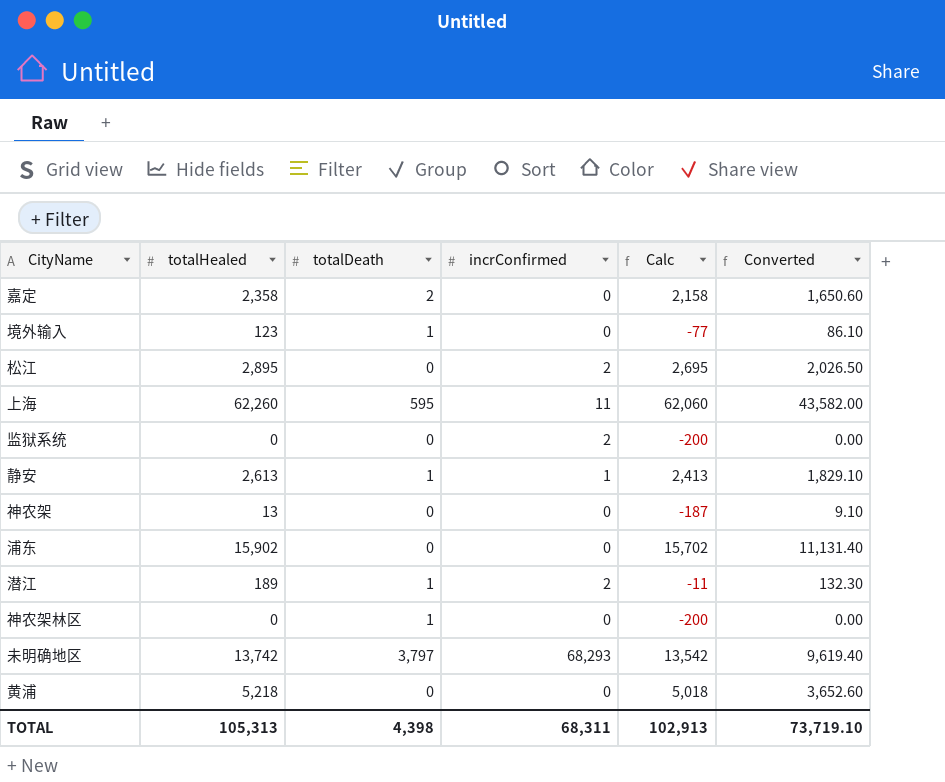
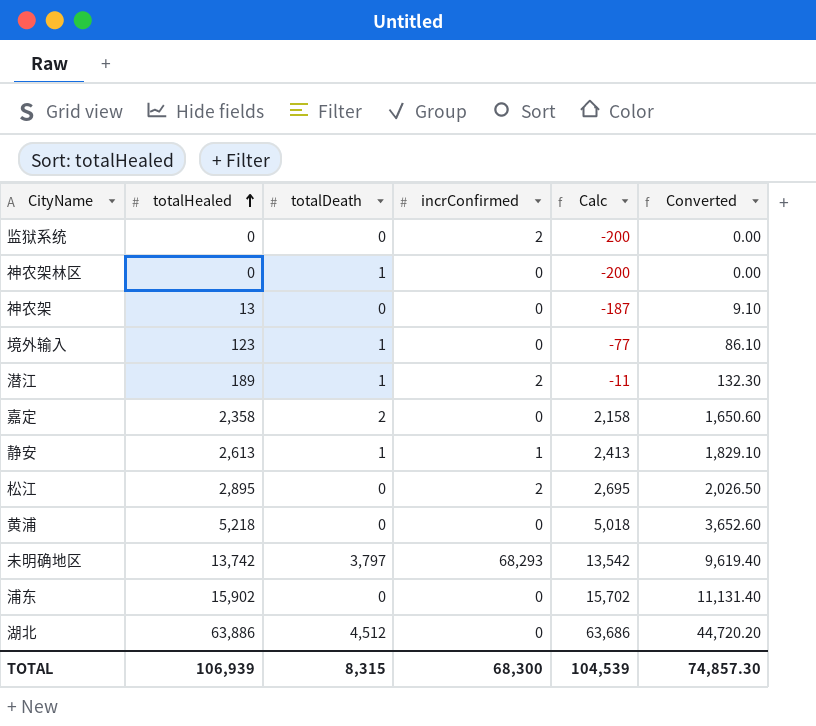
row order: none -> totalHealed ascending
row 上海: 62,260 | 595 | 11 | 62,060 | 43,582.00 -> none
row 湖北: none -> 63,886 | 4,512 | 0 | 63,686 | 44,720.20
TOTAL | totalHealed: 105,313 -> 106,939
TOTAL | totalDeath: 4,398 -> 8,315
TOTAL | incrConfirmed: 68,311 -> 68,300
TOTAL | Calc: 102,913 -> 104,539
TOTAL | Converted: 73,719.10 -> 74,857.30

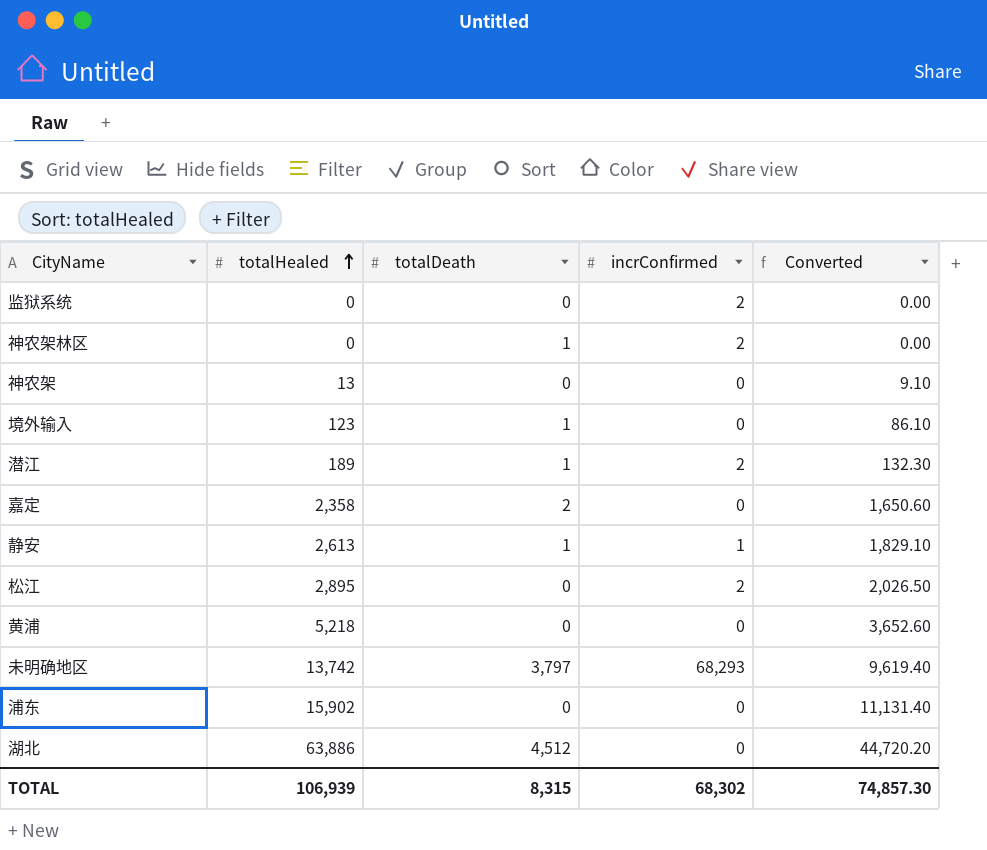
column Calc | formula: [totalHealed] - 200 -> none
神农架林区 | incrConfirmed: 0 -> 2
TOTAL | incrConfirmed: 68,300 -> 68,302

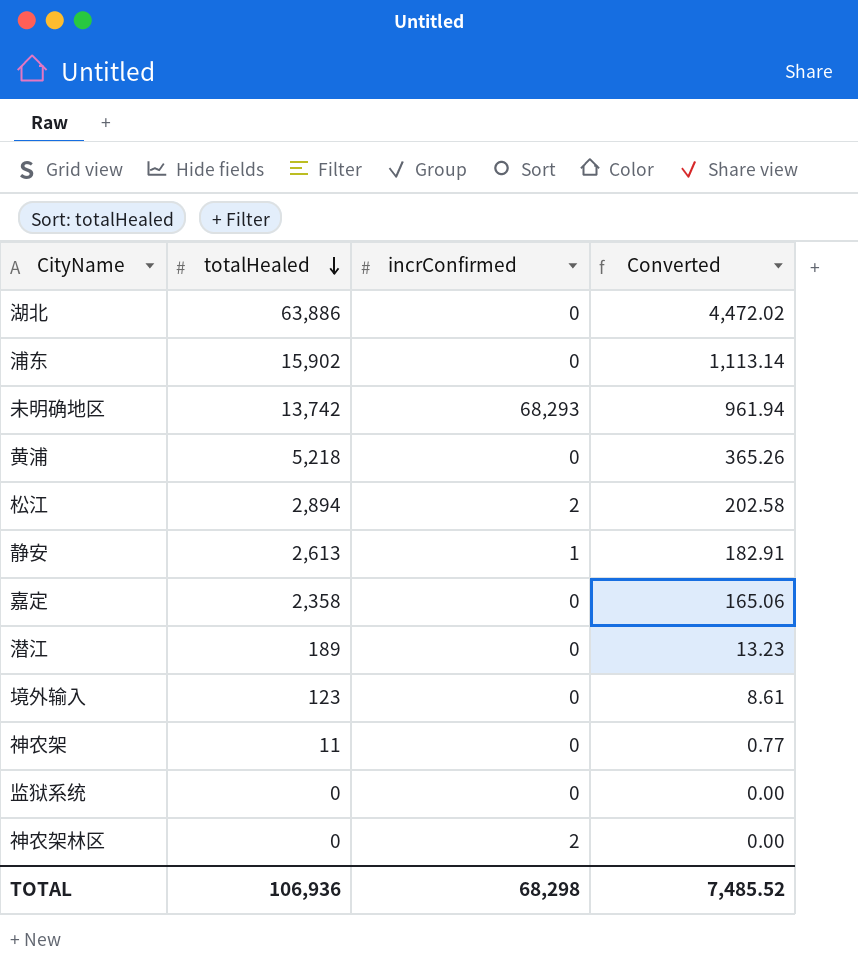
row order: totalHealed ascending -> totalHealed descending
column totalDeath | position: 3 -> none
column Converted | formula: [totalHealed] * 0.7 -> [totalHealed] * 0.07
松江 | totalHealed: 2,895 -> 2,894
潜江 | incrConfirmed: 2 -> 0
神农架 | totalHealed: 13 -> 11
监狱系统 | incrConfirmed: 2 -> 0
TOTAL | totalHealed: 106,939 -> 106,936
TOTAL | incrConfirmed: 68,302 -> 68,298
TOTAL | Converted: 74,857.30 -> 7,485.52

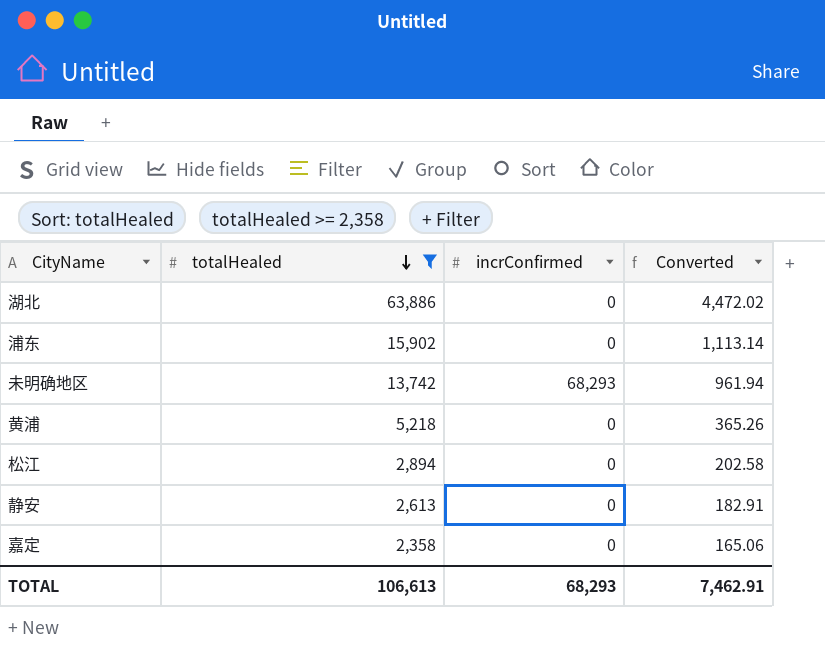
filter: none -> totalHealed >= 2,358
松江 | incrConfirmed: 2 -> 0
静安 | incrConfirmed: 1 -> 0
TOTAL | totalHealed: 106,936 -> 106,613
TOTAL | incrConfirmed: 68,298 -> 68,293
TOTAL | Converted: 7,485.52 -> 7,462.91

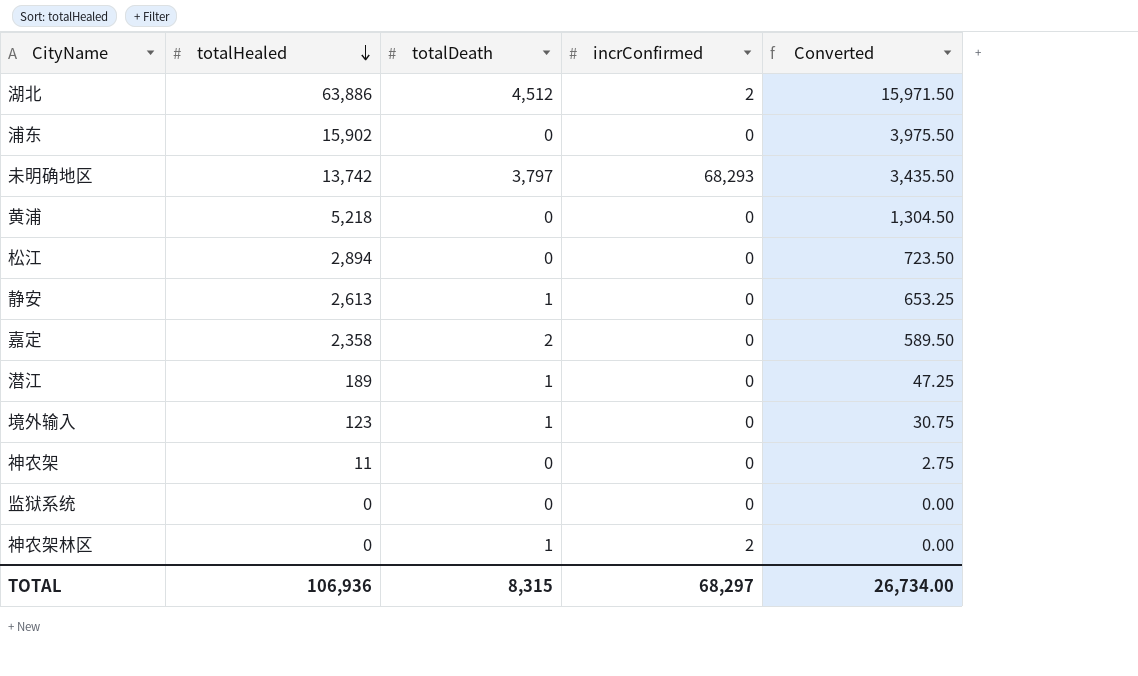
filter: totalHealed >= 2,358 -> none
column totalDeath | position: none -> 3
column Converted | formula: [totalHealed] * 0.07 -> [totalHealed] * 0.25
湖北 | incrConfirmed: 0 -> 2
TOTAL | totalHealed: 106,613 -> 106,936
TOTAL | incrConfirmed: 68,293 -> 68,297
TOTAL | Converted: 7,462.91 -> 26,734.00

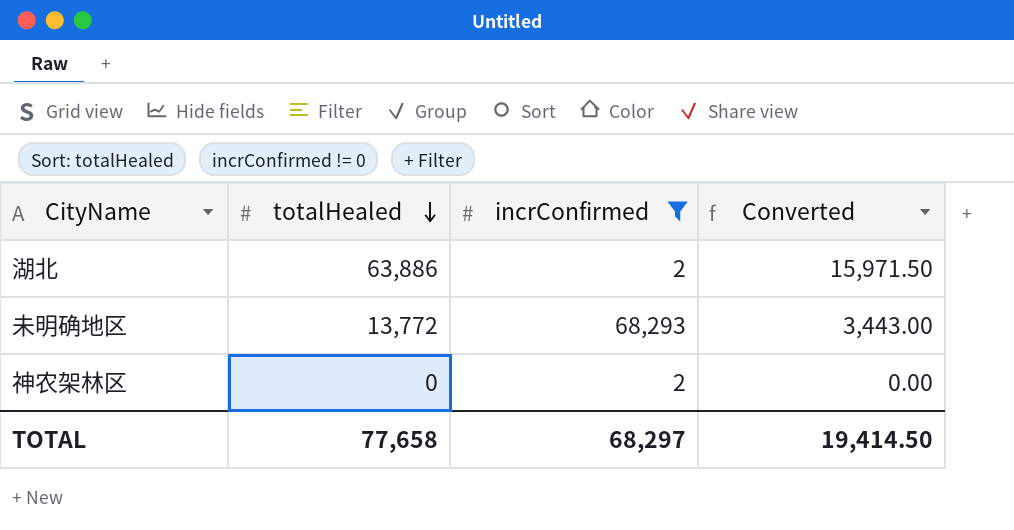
filter: none -> incrConfirmed != 0
column totalDeath | position: 3 -> none
未明确地区 | totalHealed: 13,742 -> 13,772
未明确地区 | Converted: 3,435.50 -> 3,443.00
TOTAL | totalHealed: 106,936 -> 77,658
TOTAL | Converted: 26,734.00 -> 19,414.50

